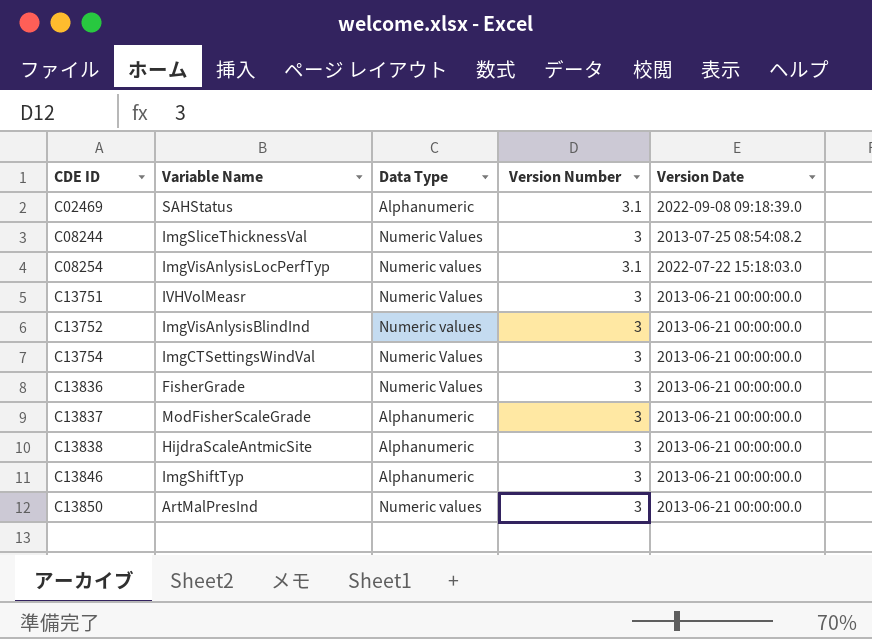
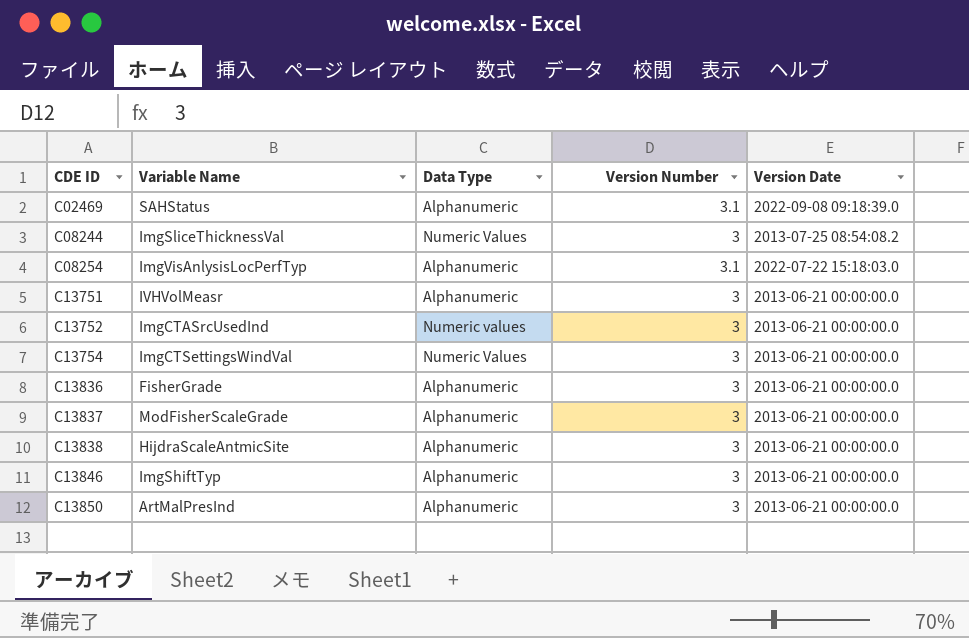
C08254 | Data Type: Numeric values -> Alphanumeric
C13751 | Data Type: Numeric Values -> Alphanumeric
C13752 | Variable Name: ImgVisAnlysisBlindInd -> ImgCTASrcUsedInd
C13836 | Data Type: Numeric Values -> Alphanumeric
C13850 | Data Type: Numeric values -> Alphanumeric

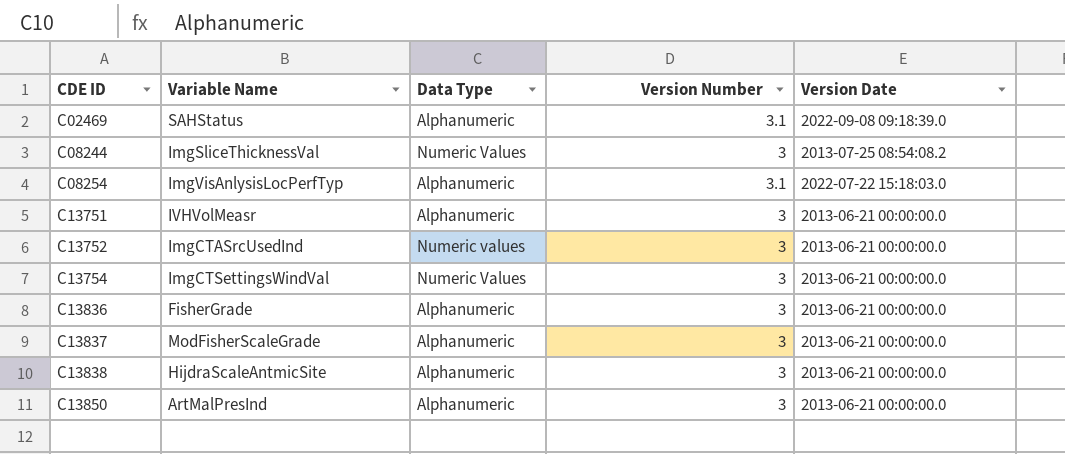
row C13846: ImgShiftTyp | Alphanumeric | 3 | 2013-06-21 00:00:00.0 -> none

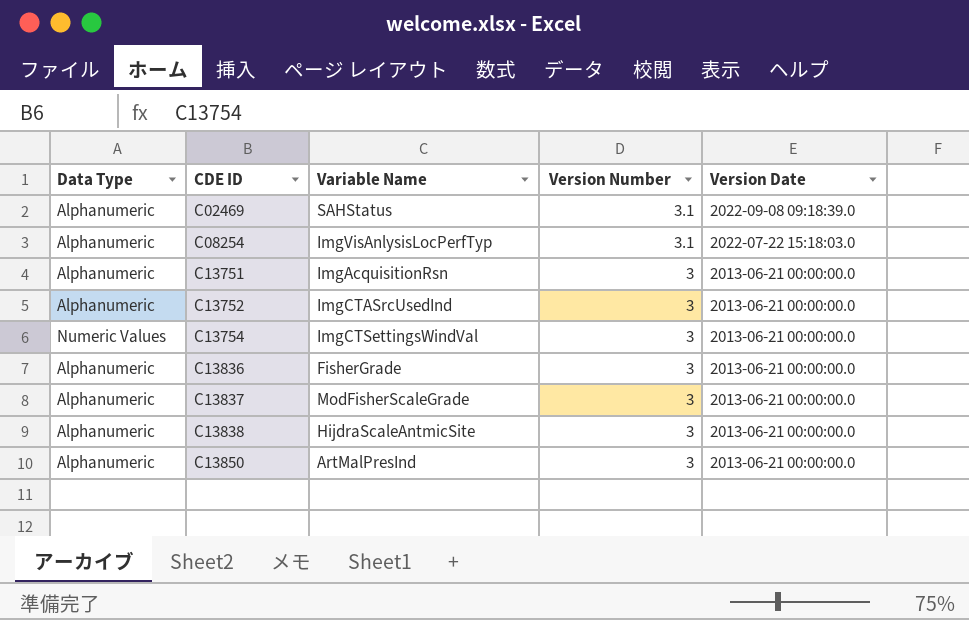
column Data Type | position: 3 -> 1
row C08244: ImgSliceThicknessVal | Numeric Values | 3 | 2013-07-25 08:54:08.2 -> none
C13751 | Variable Name: IVHVolMeasr -> ImgAcquisitionRsn
C13752 | Data Type: Numeric values -> Alphanumeric

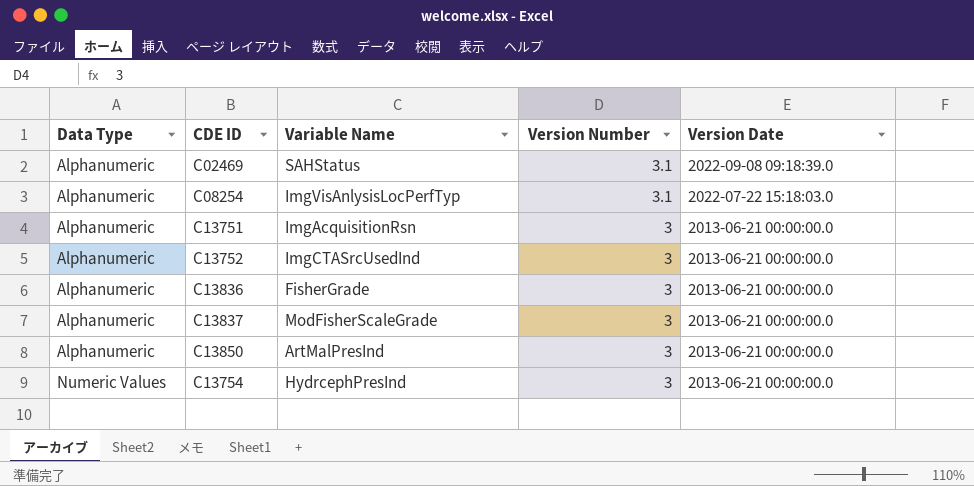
row order: CDE ID ascending -> Data Type ascending
row C13838: Alphanumeric | HijdraScaleAntmicSite | 3 | 2013-06-21 00:00:00.0 -> none
C13754 | Variable Name: ImgCTSettingsWindVal -> HydrcephPresInd

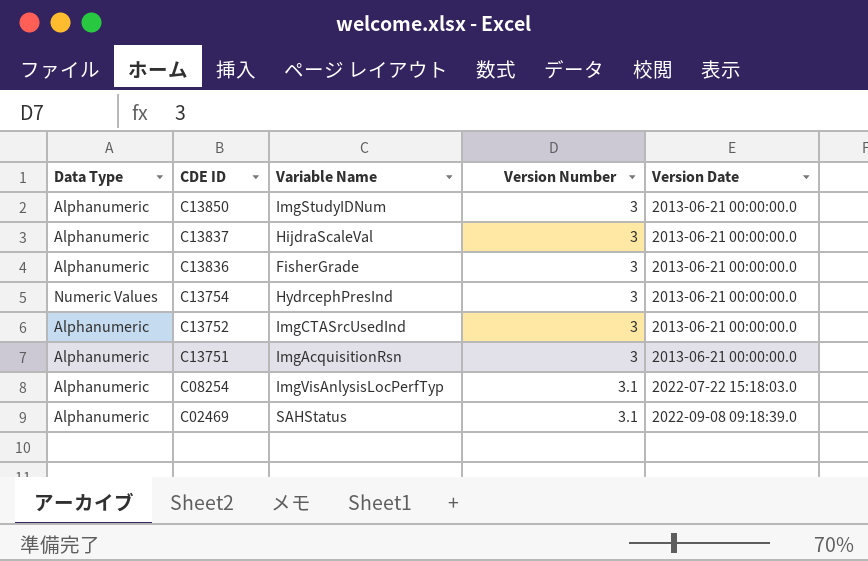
row order: Data Type ascending -> CDE ID descending
C13850 | Variable Name: ArtMalPresInd -> ImgStudyIDNum
C13837 | Variable Name: ModFisherScaleGrade -> HijdraScaleVal

